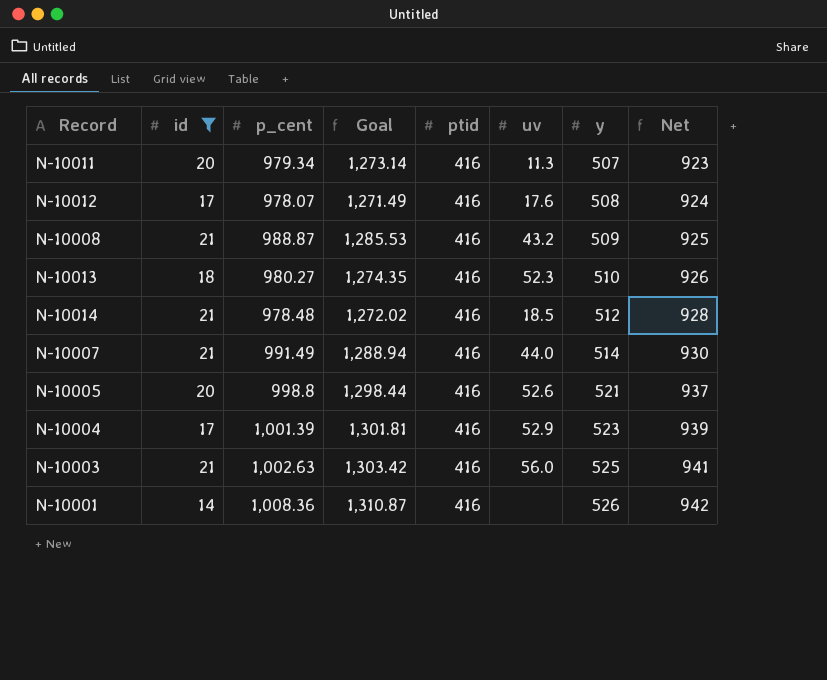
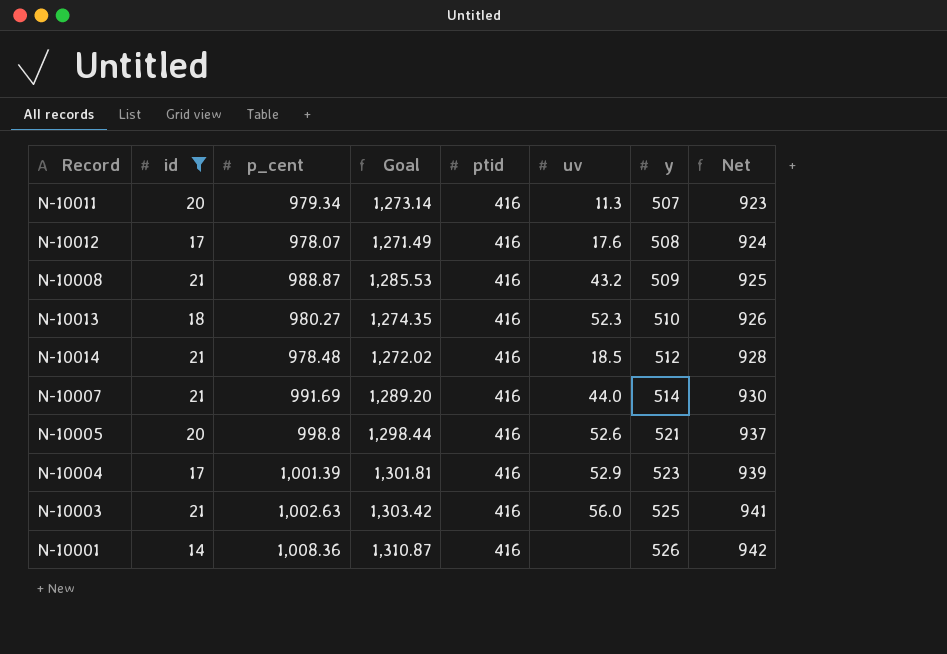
N-10007 | p_cent: 991.49 -> 991.69
N-10007 | Goal: 1,288.94 -> 1,289.20

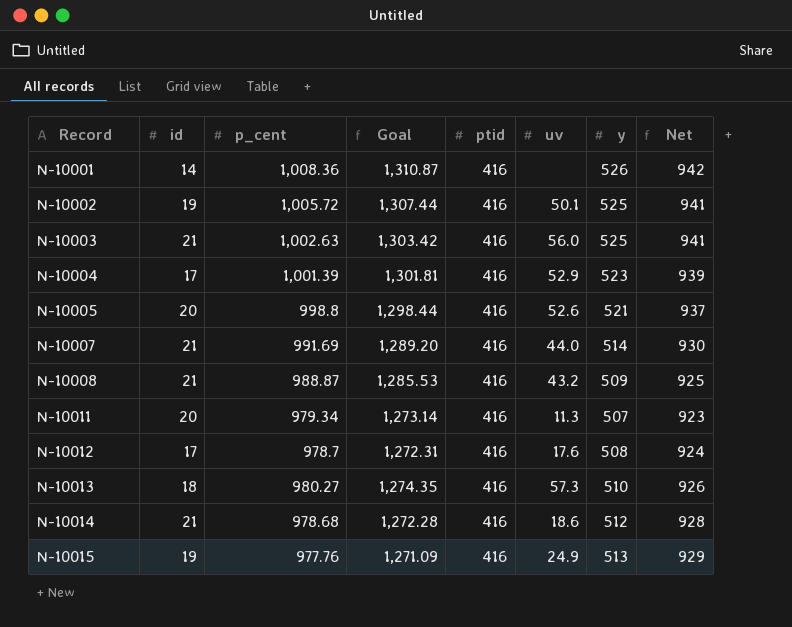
filter: id != 19 -> none
row order: y ascending -> Record ascending
N-10012 | p_cent: 978.07 -> 978.7
N-10012 | Goal: 1,271.49 -> 1,272.31
N-10013 | uv: 52.3 -> 57.3
N-10014 | p_cent: 978.48 -> 978.68
N-10014 | Goal: 1,272.02 -> 1,272.28
N-10014 | uv: 18.5 -> 18.6

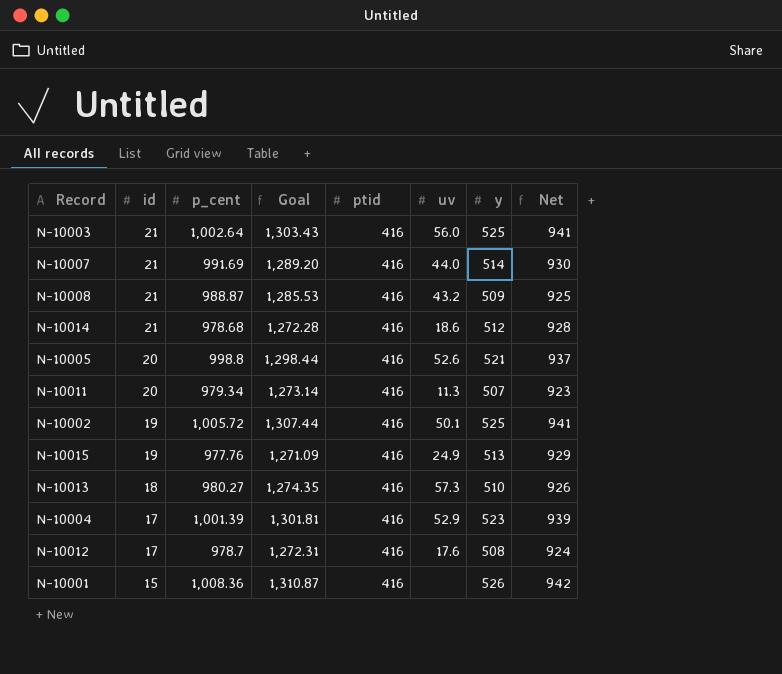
row order: Record ascending -> id descending
N-10003 | p_cent: 1,002.63 -> 1,002.64
N-10003 | Goal: 1,303.42 -> 1,303.43
N-10001 | id: 14 -> 15

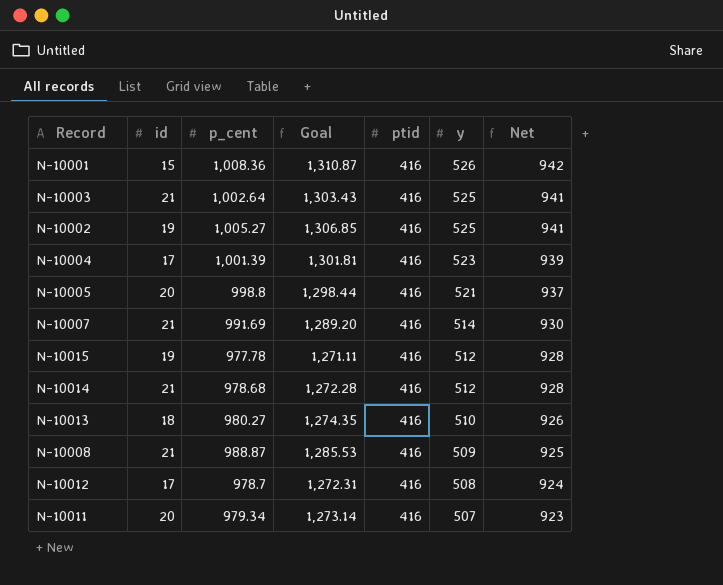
row order: id descending -> y descending
column uv | position: 6 -> none
N-10002 | p_cent: 1,005.72 -> 1,005.27
N-10002 | Goal: 1,307.44 -> 1,306.85
N-10015 | p_cent: 977.76 -> 977.78
N-10015 | Goal: 1,271.09 -> 1,271.11
N-10015 | y: 513 -> 512
N-10015 | Net: 929 -> 928

